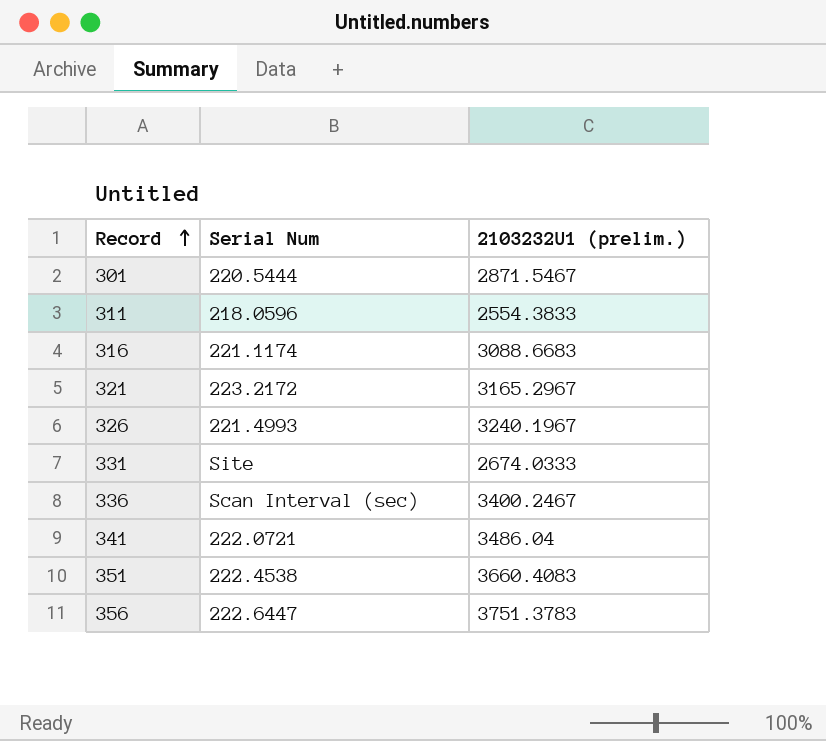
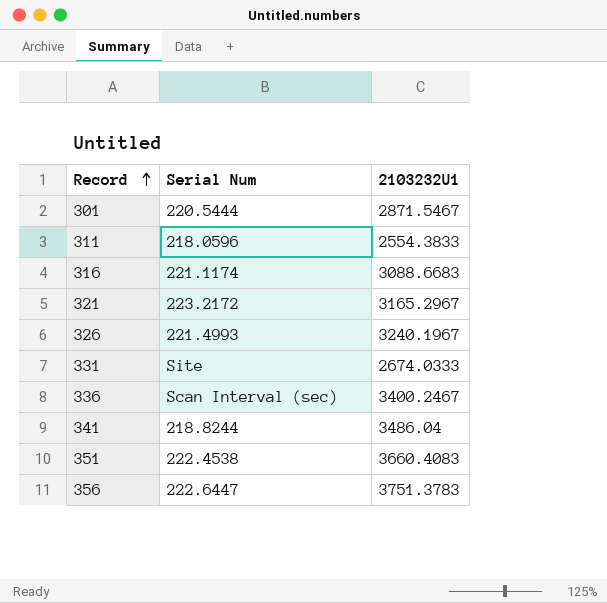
column name: 2103232U1 (prelim.) -> 2103232U1
341 | Serial Num: 222.0721 -> 218.8244

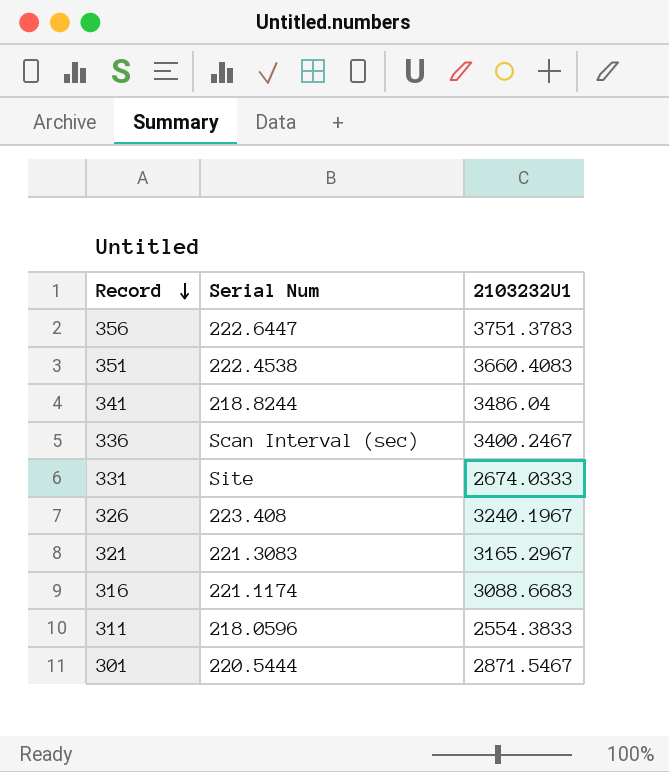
row order: Record ascending -> Record descending
326 | Serial Num: 221.4993 -> 223.408
321 | Serial Num: 223.2172 -> 221.3083

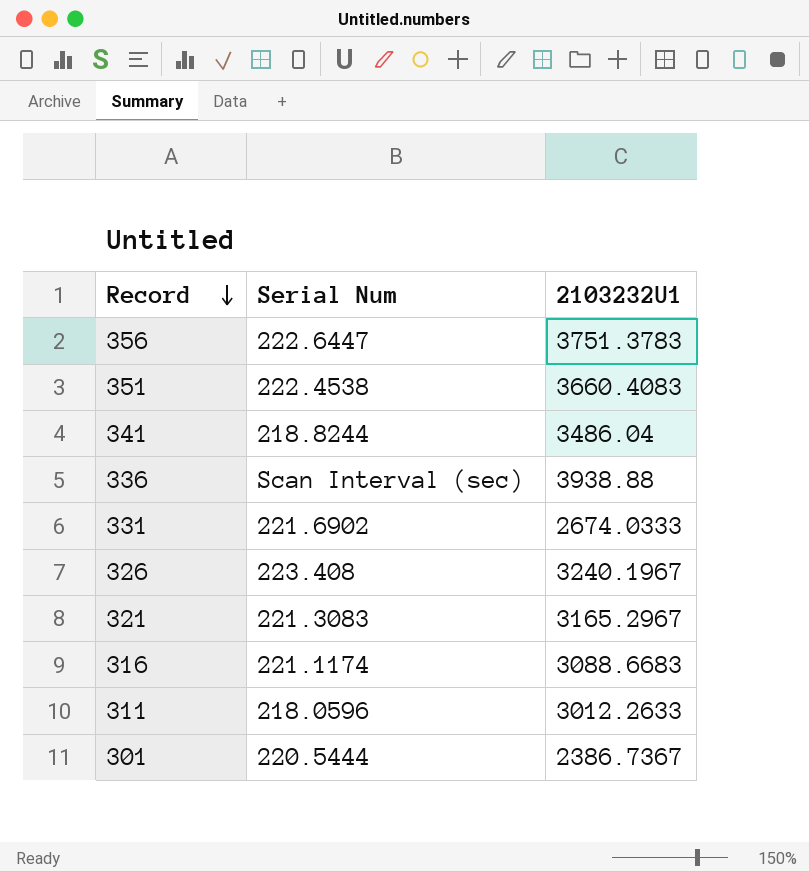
336 | 2103232U1: 3400.2467 -> 3938.88
331 | Serial Num: Site -> 221.6902
311 | 2103232U1: 2554.3833 -> 3012.2633
301 | 2103232U1: 2871.5467 -> 2386.7367

